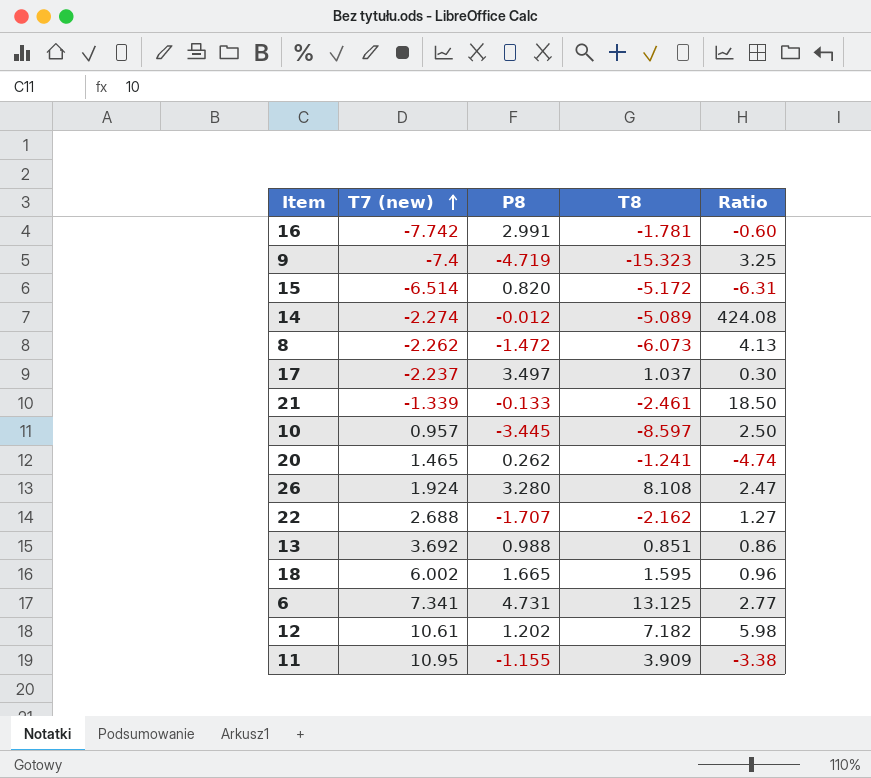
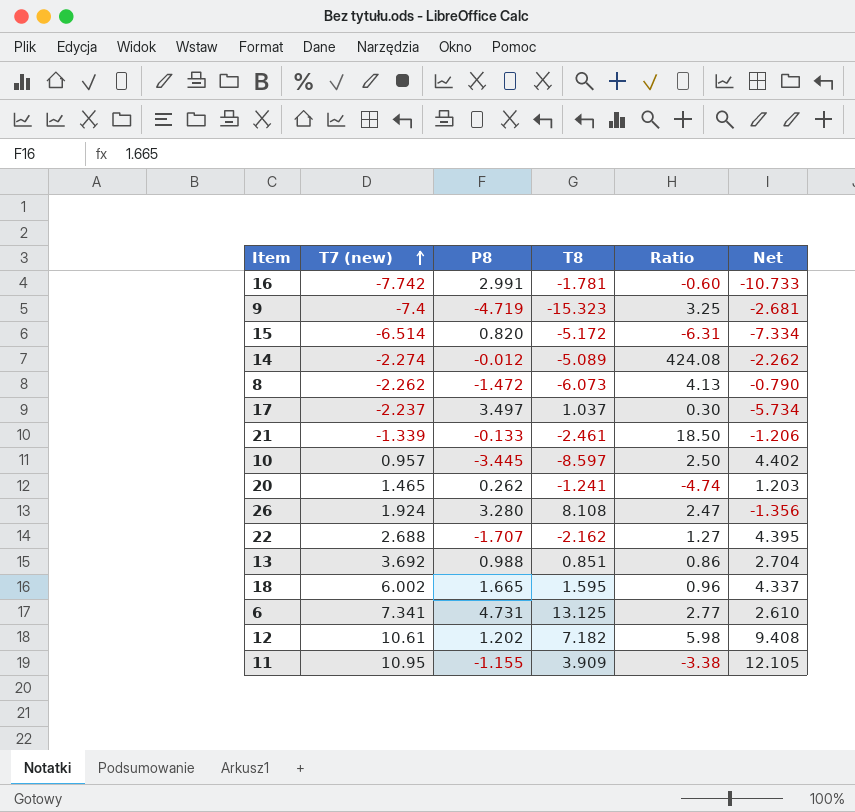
column Net | formula: none -> [T7 (new)] - [P8]

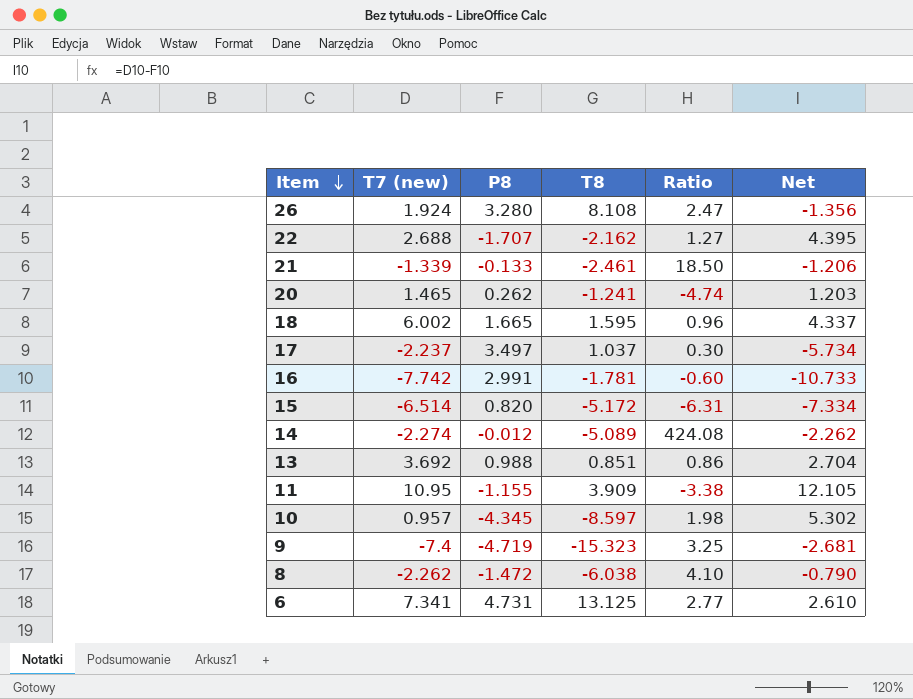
row order: T7 (new) ascending -> Item descending
row 12: 10.61 | 1.202 | 7.182 | 5.98 | 9.408 -> none
10 | P8: -3.445 -> -4.345
10 | Ratio: 2.50 -> 1.98
10 | Net: 4.402 -> 5.302
8 | T8: -6.073 -> -6.038
8 | Ratio: 4.13 -> 4.10

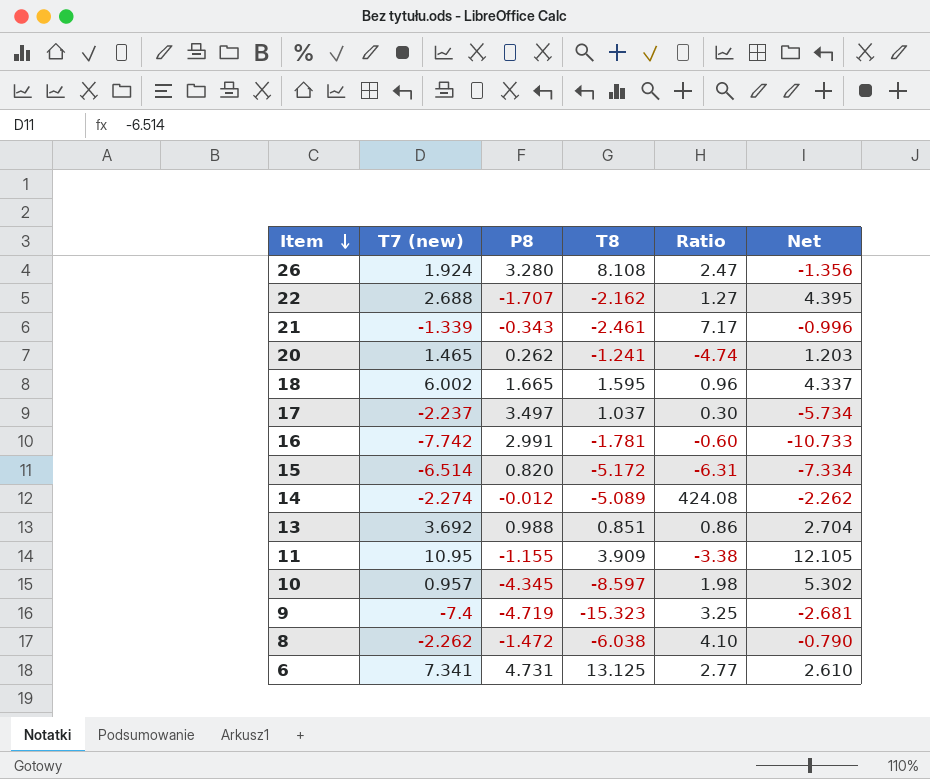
21 | P8: -0.133 -> -0.343
21 | Ratio: 18.50 -> 7.17
21 | Net: -1.206 -> -0.996

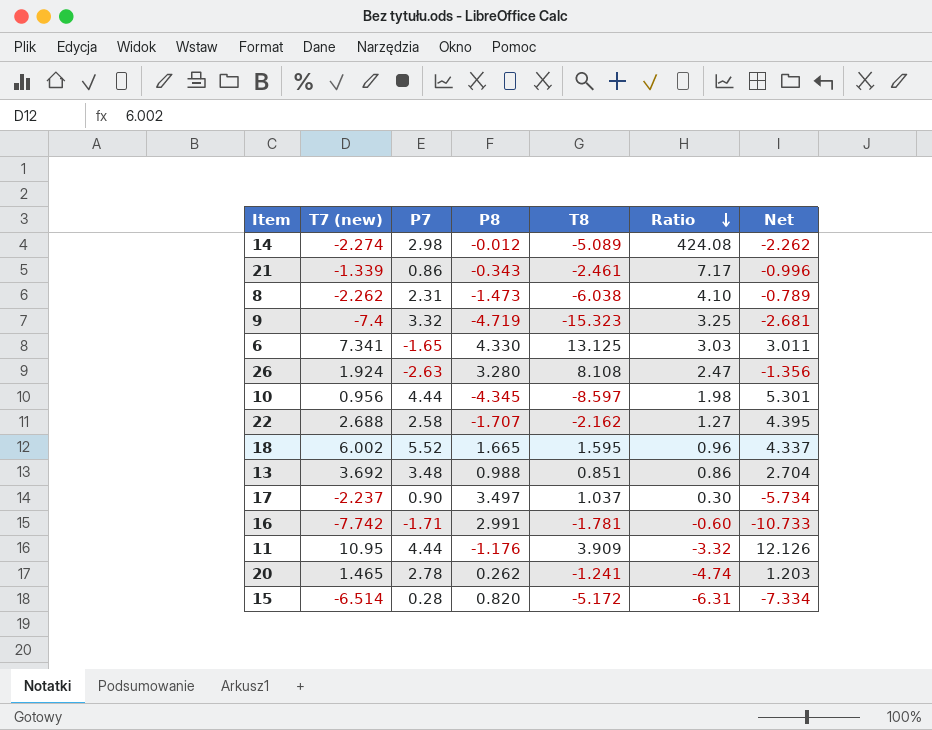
row order: Item descending -> Ratio descending
column P7 | position: none -> 3
8 | P8: -1.472 -> -1.473
8 | Net: -0.790 -> -0.789
6 | P8: 4.731 -> 4.330
6 | Ratio: 2.77 -> 3.03
6 | Net: 2.610 -> 3.011
10 | T7 (new): 0.957 -> 0.956
10 | Net: 5.302 -> 5.301
11 | P8: -1.155 -> -1.176
11 | Ratio: -3.38 -> -3.32
11 | Net: 12.105 -> 12.126

